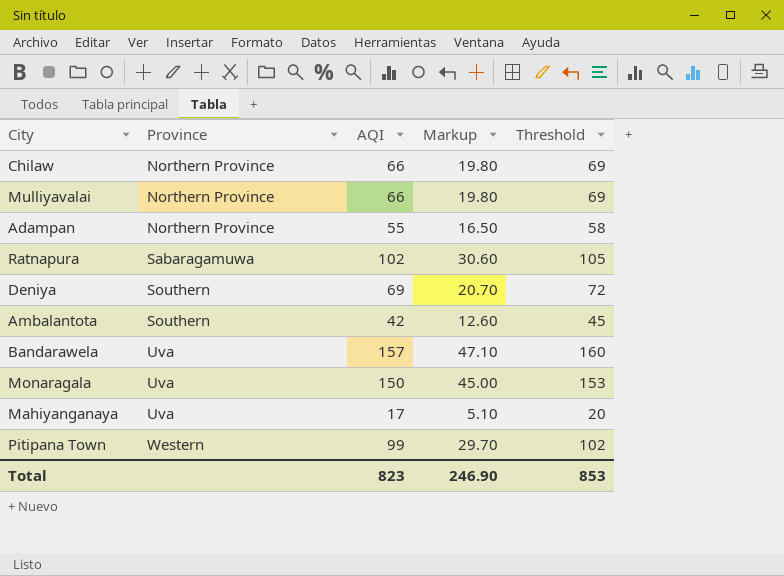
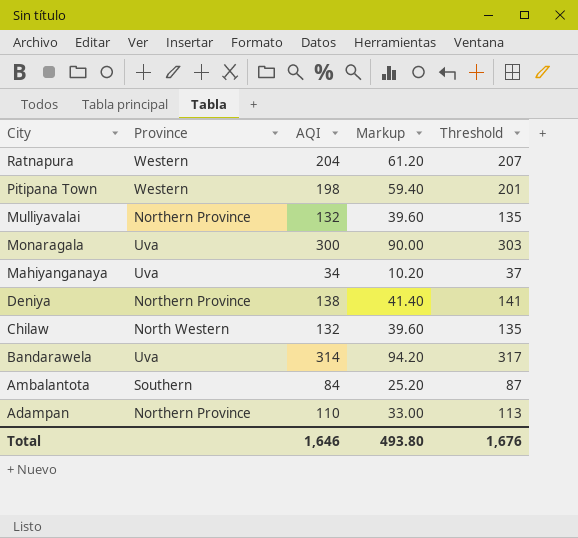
row order: Province ascending -> City descending
Ratnapura | Province: Sabaragamuwa -> Western
Ratnapura | AQI: 102 -> 204
Ratnapura | Markup: 30.60 -> 61.20
Ratnapura | Threshold: 105 -> 207
Pitipana Town | AQI: 99 -> 198
Pitipana Town | Markup: 29.70 -> 59.40
Pitipana Town | Threshold: 102 -> 201
Mulliyavalai | AQI: 66 -> 132
Mulliyavalai | Markup: 19.80 -> 39.60
Mulliyavalai | Threshold: 69 -> 135
Monaragala | AQI: 150 -> 300
Monaragala | Markup: 45.00 -> 90.00
Monaragala | Threshold: 153 -> 303
Mahiyanganaya | AQI: 17 -> 34
Mahiyanganaya | Markup: 5.10 -> 10.20
Mahiyanganaya | Threshold: 20 -> 37
Deniya | Province: Southern -> Northern Province
Deniya | AQI: 69 -> 138
Deniya | Markup: 20.70 -> 41.40
Deniya | Threshold: 72 -> 141
Chilaw | Province: Northern Province -> North Western
Chilaw | AQI: 66 -> 132
Chilaw | Markup: 19.80 -> 39.60
Chilaw | Threshold: 69 -> 135
Bandarawela | AQI: 157 -> 314
Bandarawela | Markup: 47.10 -> 94.20
Bandarawela | Threshold: 160 -> 317
Ambalantota | AQI: 42 -> 84
Ambalantota | Markup: 12.60 -> 25.20
Ambalantota | Threshold: 45 -> 87
Adampan | AQI: 55 -> 110
Adampan | Markup: 16.50 -> 33.00
Adampan | Threshold: 58 -> 113
Total | AQI: 823 -> 1,646
Total | Markup: 246.90 -> 493.80
Total | Threshold: 853 -> 1,676

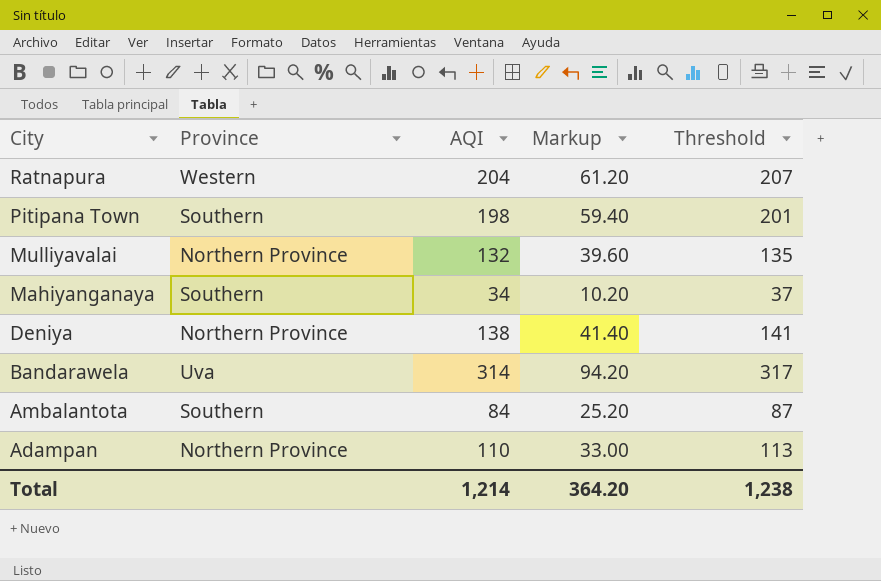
row Monaragala: Uva | 300 | 90.00 | 303 -> none
row Chilaw: North Western | 132 | 39.60 | 135 -> none
Pitipana Town | Province: Western -> Southern
Mahiyanganaya | Province: Uva -> Southern
Total | AQI: 1,646 -> 1,214
Total | Markup: 493.80 -> 364.20
Total | Threshold: 1,676 -> 1,238

